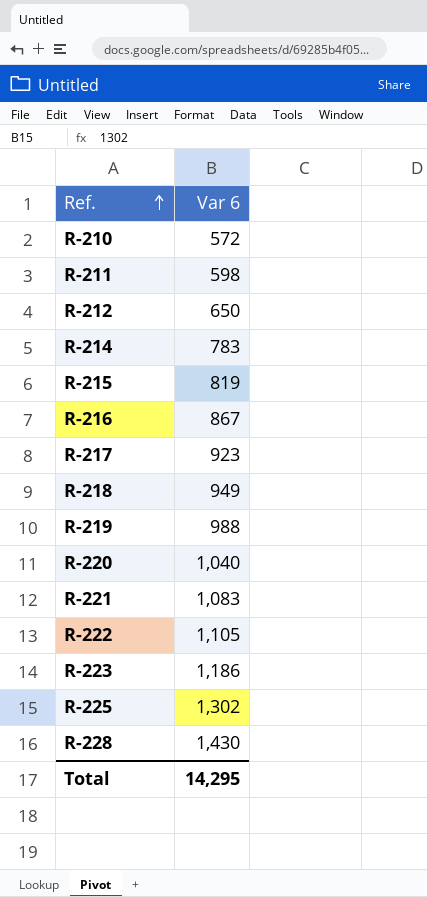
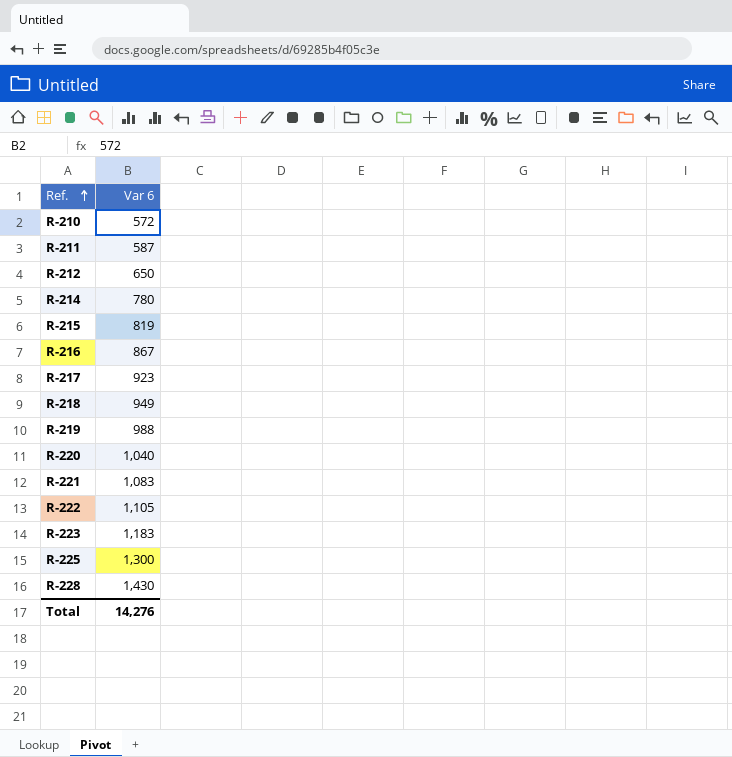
R-211 | Var 6: 598 -> 587
R-214 | Var 6: 783 -> 780
R-223 | Var 6: 1,186 -> 1,183
R-225 | Var 6: 1,302 -> 1,300
Total | Var 6: 14,295 -> 14,276

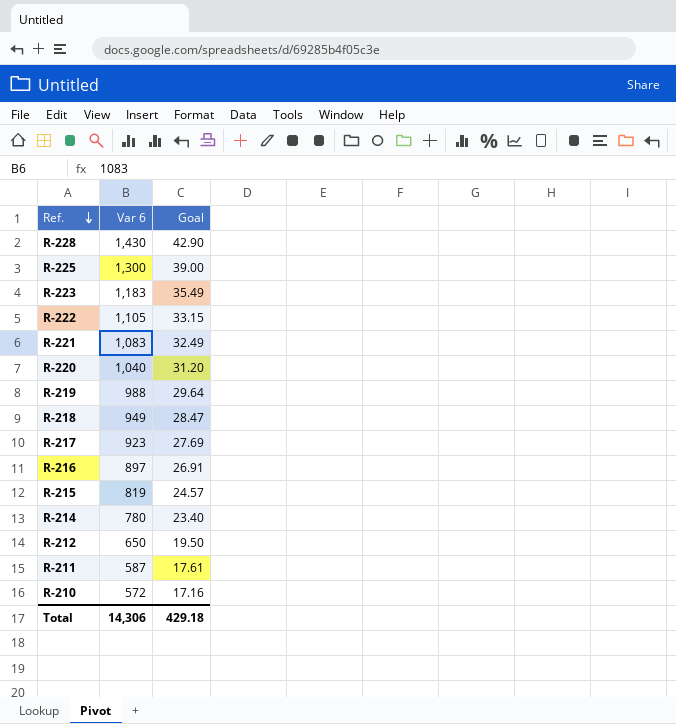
row order: Ref. ascending -> Ref. descending
column Goal | formula: none -> [Var 6] * 0.03
R-216 | Var 6: 867 -> 897
Total | Var 6: 14,276 -> 14,306

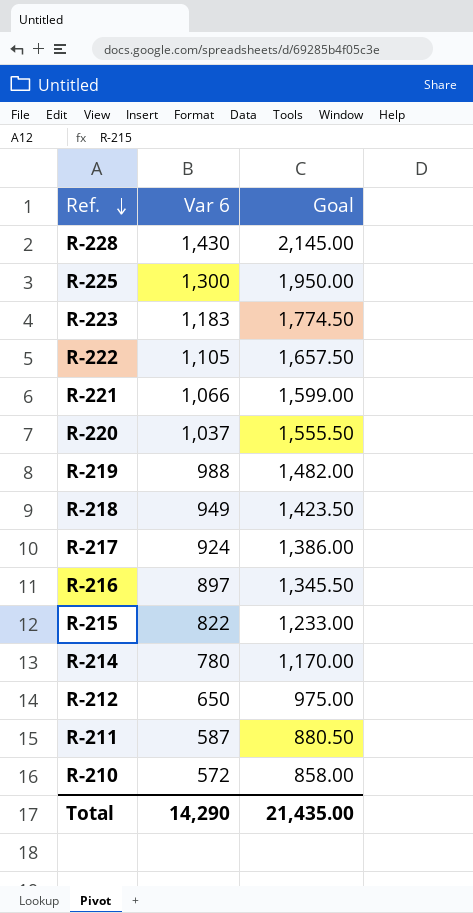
column Goal | formula: [Var 6] * 0.03 -> [Var 6] * 1.5
R-221 | Var 6: 1,083 -> 1,066
R-220 | Var 6: 1,040 -> 1,037
R-217 | Var 6: 923 -> 924
R-215 | Var 6: 819 -> 822
Total | Var 6: 14,306 -> 14,290
Total | Goal: 429.18 -> 21,435.00

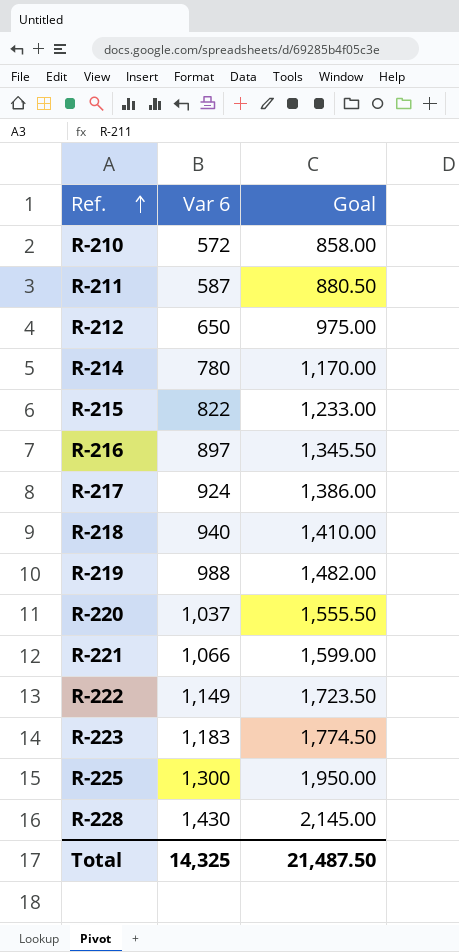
row order: Ref. descending -> Ref. ascending
R-218 | Var 6: 949 -> 940
R-218 | Goal: 1,423.50 -> 1,410.00
R-222 | Var 6: 1,105 -> 1,149
R-222 | Goal: 1,657.50 -> 1,723.50
Total | Var 6: 14,290 -> 14,325
Total | Goal: 21,435.00 -> 21,487.50

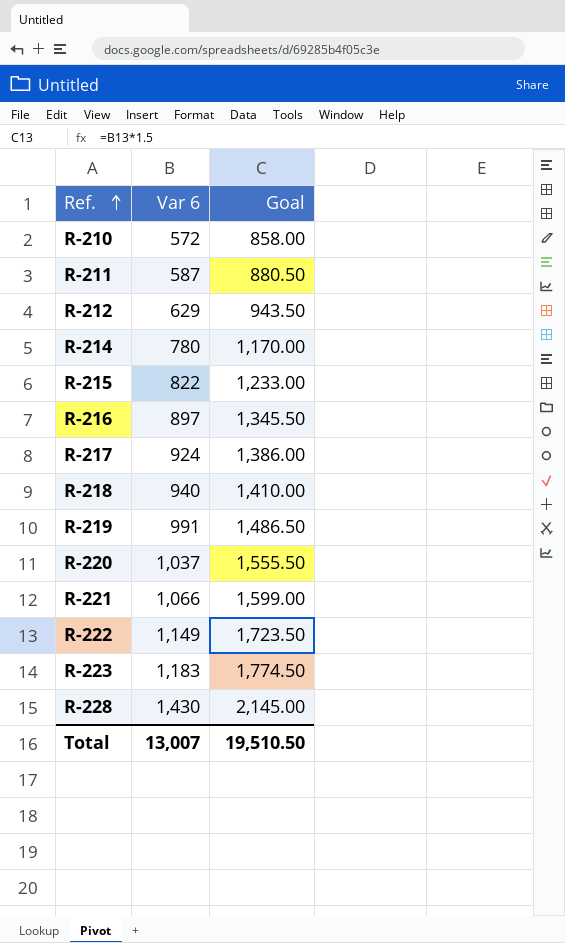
row R-225: 1,300 | 1,950.00 -> none
R-212 | Var 6: 650 -> 629
R-212 | Goal: 975.00 -> 943.50
R-219 | Var 6: 988 -> 991
R-219 | Goal: 1,482.00 -> 1,486.50
Total | Var 6: 14,325 -> 13,007
Total | Goal: 21,487.50 -> 19,510.50

